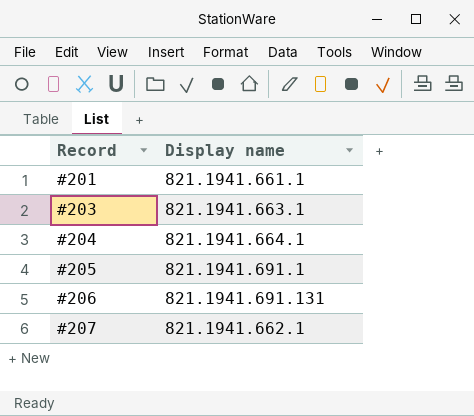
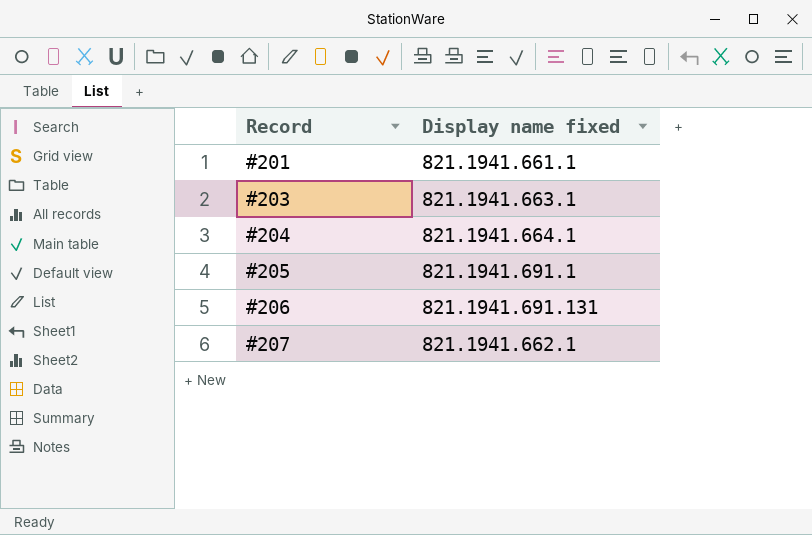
column name: Display name -> Display name fixed

